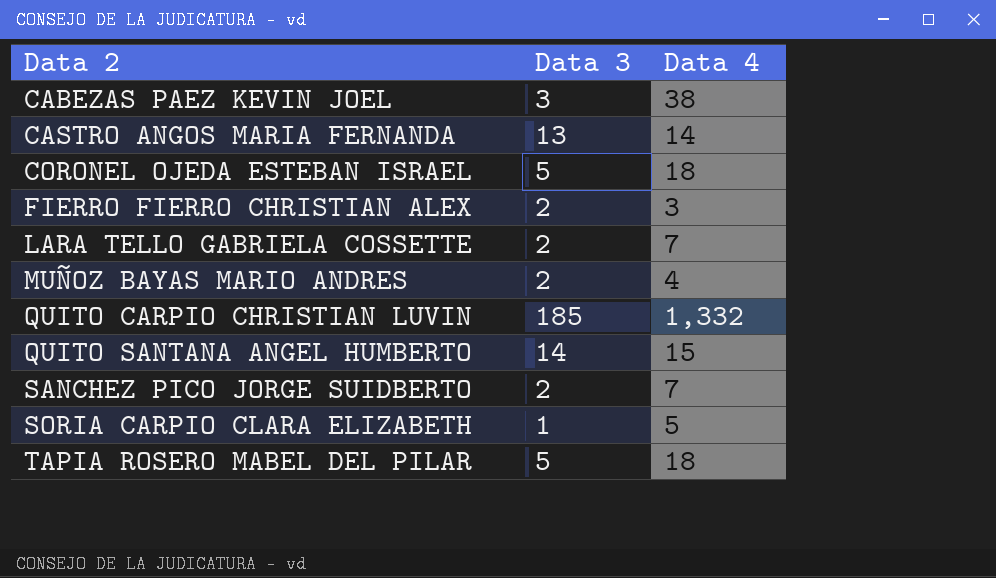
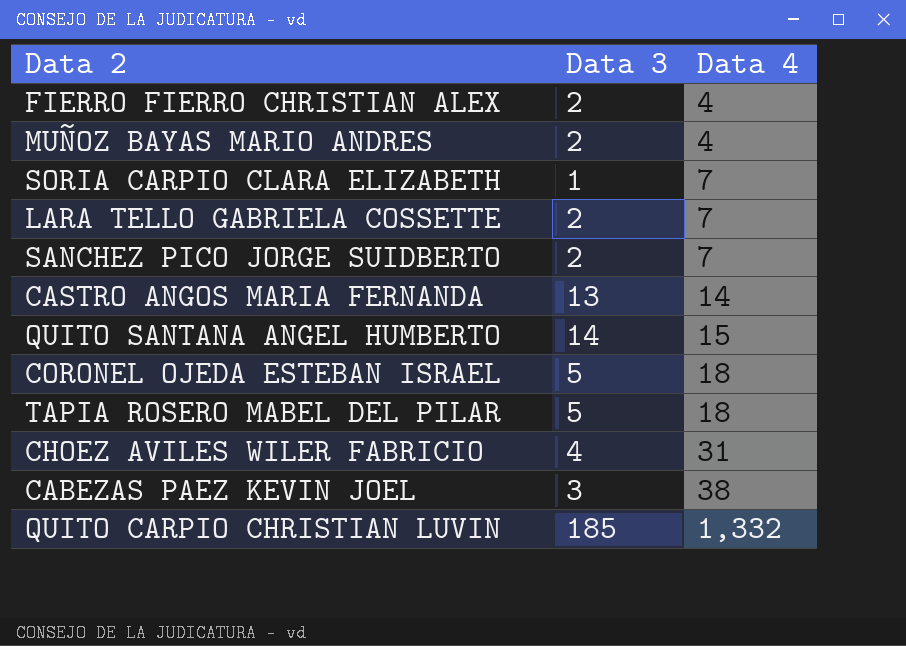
row order: Data 2 ascending -> Data 4 ascending
FIERRO FIERRO CHRISTIAN ALEX | Data 4: 3 -> 4
SORIA CARPIO CLARA ELIZABETH | Data 4: 5 -> 7
row CHOEZ AVILES WILER FABRICIO: none -> 4 | 31

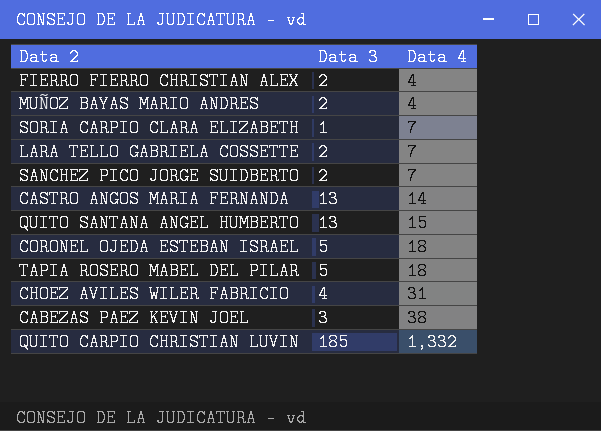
QUITO SANTANA ANGEL HUMBERTO | Data 3: 14 -> 13

